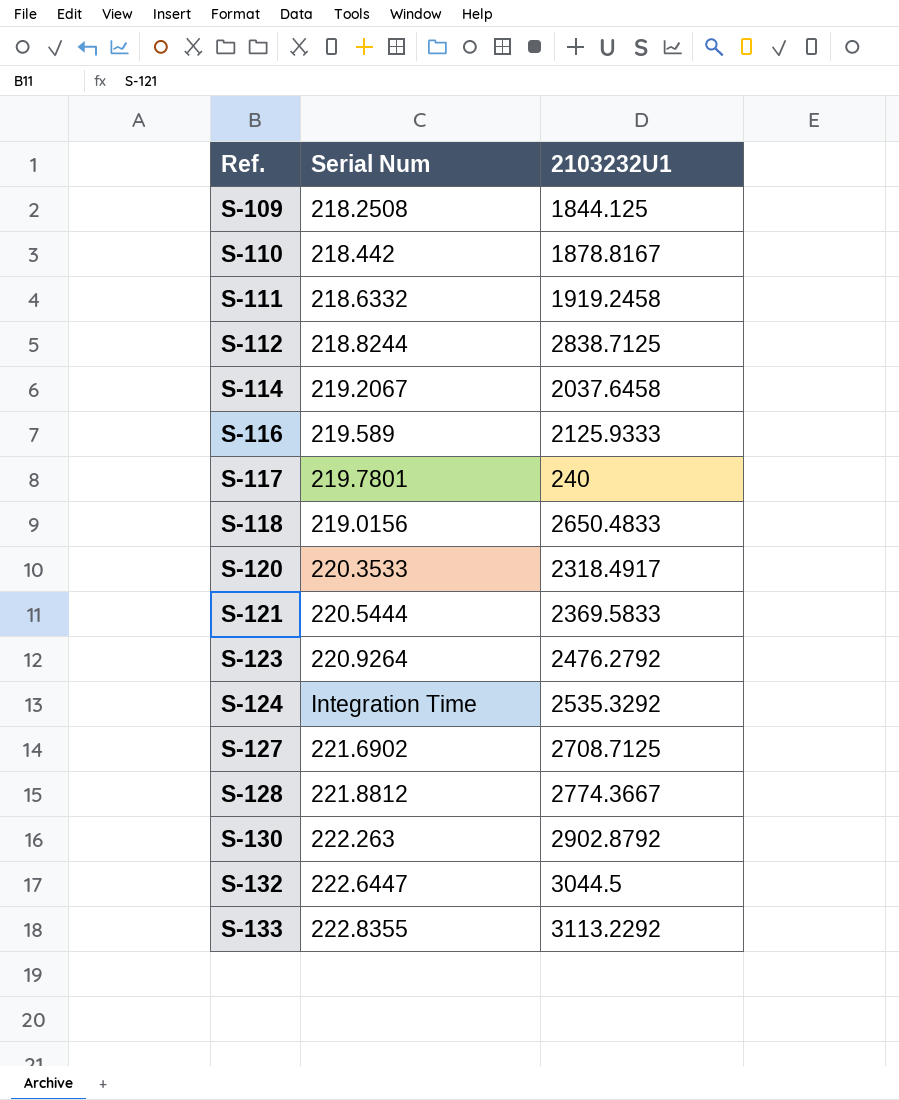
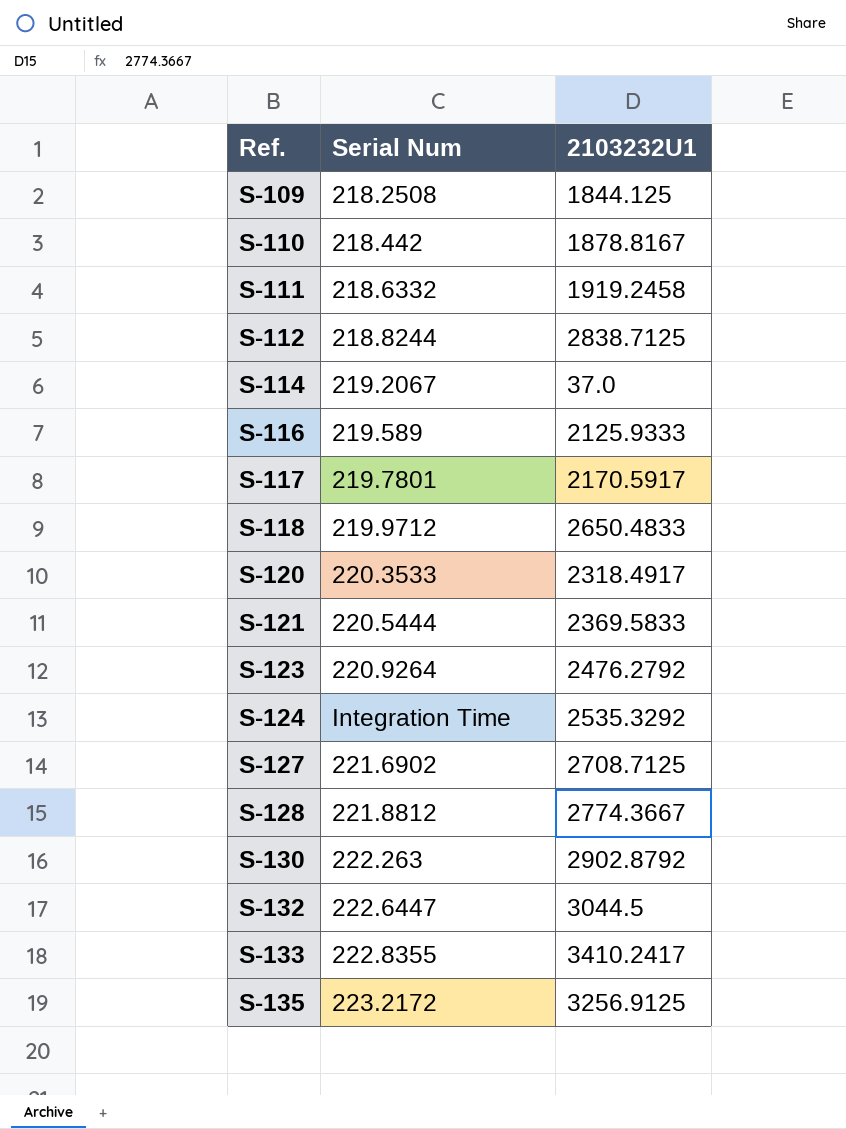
S-114 | 2103232U1: 2037.6458 -> 37.0
S-117 | 2103232U1: 240 -> 2170.5917
S-118 | Serial Num: 219.0156 -> 219.9712
S-133 | 2103232U1: 3113.2292 -> 3410.2417
row S-135: none -> 223.2172 | 3256.9125

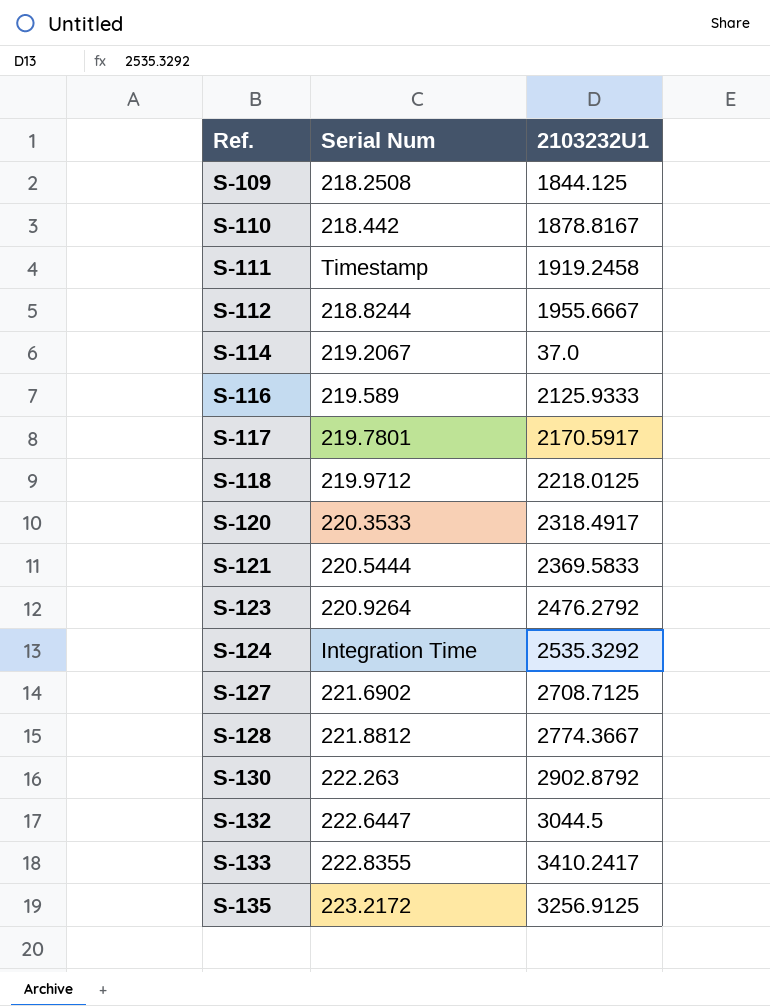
S-111 | Serial Num: 218.6332 -> Timestamp
S-112 | 2103232U1: 2838.7125 -> 1955.6667
S-118 | 2103232U1: 2650.4833 -> 2218.0125

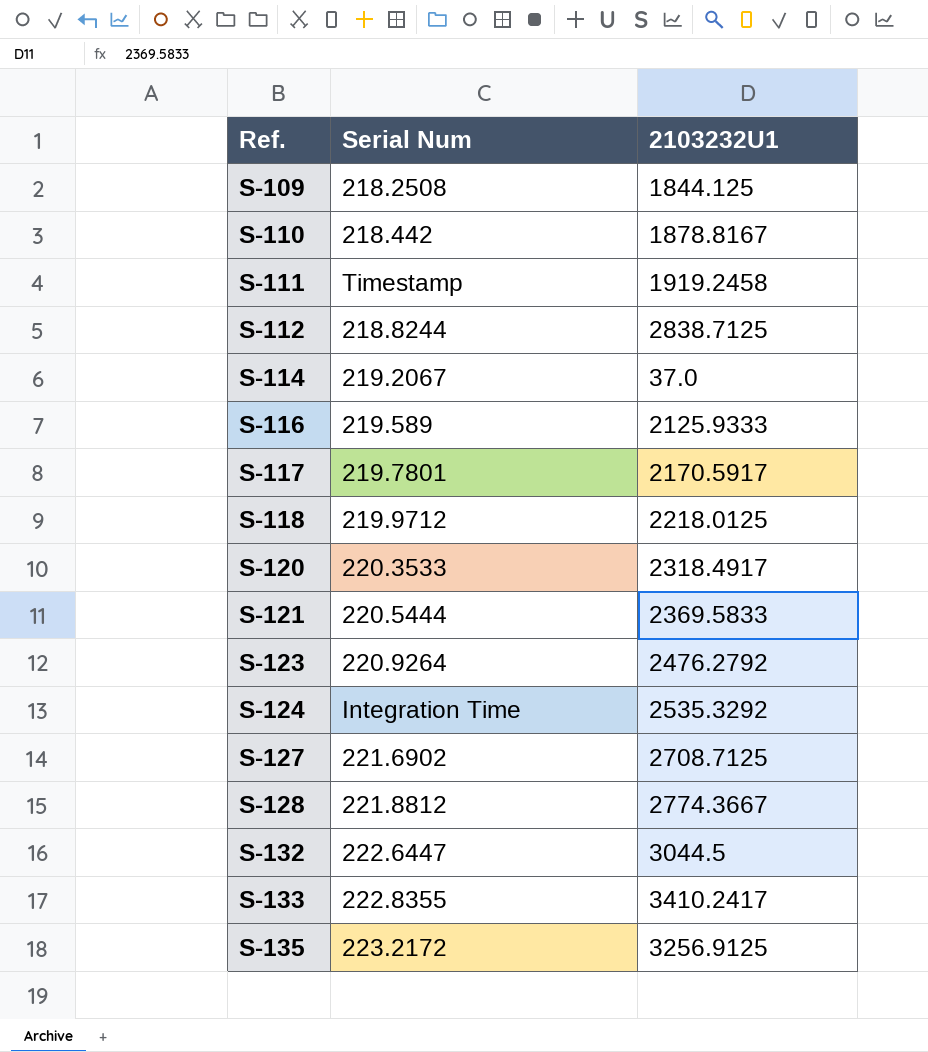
row S-130: 222.263 | 2902.8792 -> none
S-112 | 2103232U1: 1955.6667 -> 2838.7125

